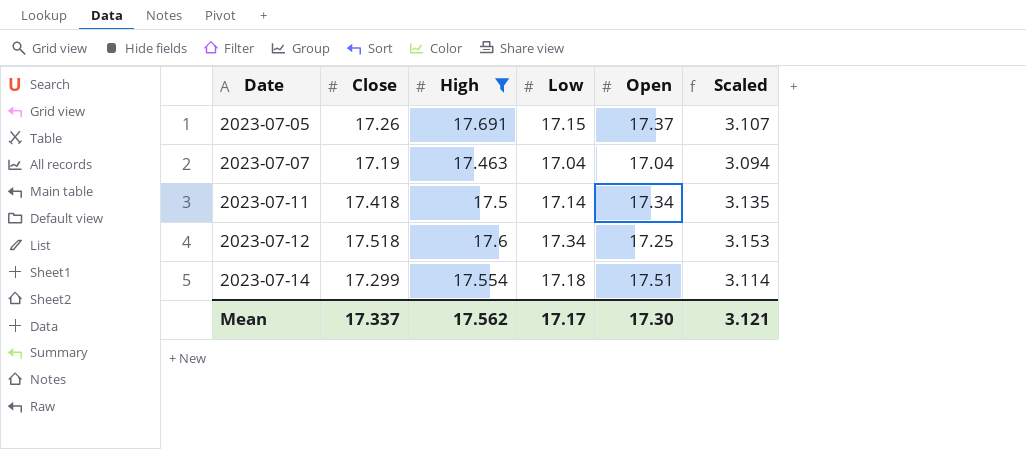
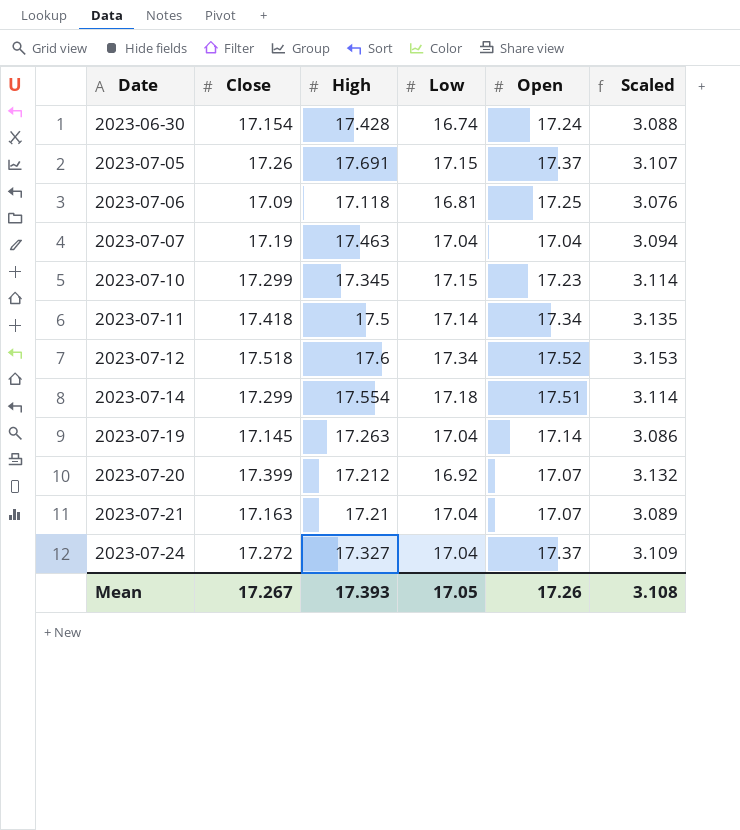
filter: High >= 17.463 -> none
2023-07-12 | Open: 17.25 -> 17.52
Mean | Close: 17.337 -> 17.267
Mean | High: 17.562 -> 17.393
Mean | Low: 17.17 -> 17.05
Mean | Open: 17.30 -> 17.26
Mean | Scaled: 3.121 -> 3.108

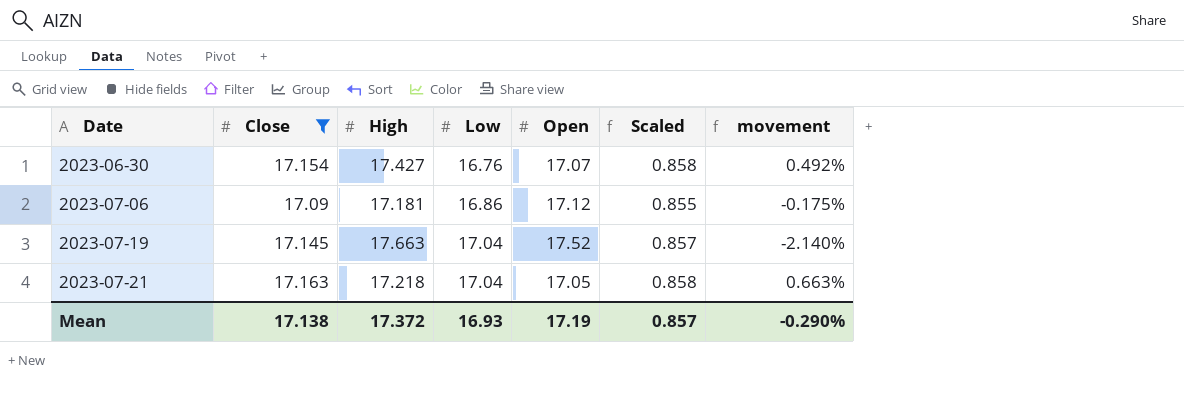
filter: none -> Close <= 17.163
column Scaled | formula: [Close] * 0.18 -> [Close] * 0.05
column movement | formula: none -> ([Close] - [Open]) / [Open]
2023-06-30 | High: 17.428 -> 17.427
2023-06-30 | Low: 16.74 -> 16.76
2023-06-30 | Open: 17.24 -> 17.07
2023-07-06 | High: 17.118 -> 17.181
2023-07-06 | Low: 16.81 -> 16.86
2023-07-06 | Open: 17.25 -> 17.12
2023-07-19 | High: 17.263 -> 17.663
2023-07-19 | Open: 17.14 -> 17.52
2023-07-21 | High: 17.21 -> 17.218
2023-07-21 | Open: 17.07 -> 17.05
Mean | Close: 17.267 -> 17.138
Mean | High: 17.393 -> 17.372
Mean | Low: 17.05 -> 16.93
Mean | Open: 17.26 -> 17.19
Mean | Scaled: 3.108 -> 0.857

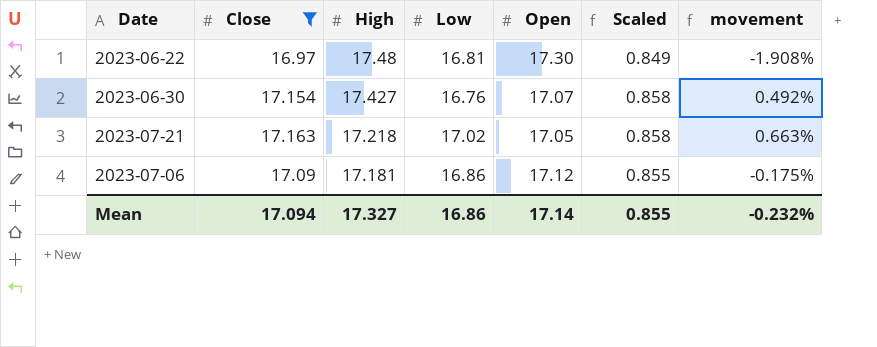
row order: Date ascending -> High descending
row 2023-07-19: 17.145 | 17.663 | 17.04 | 17.52 | 0.857 | -2.140% -> none
row 2023-06-22: none -> 16.97 | 17.48 | 16.81 | 17.30 | 0.849 | -1.908%
2023-07-21 | Low: 17.04 -> 17.02
Mean | Close: 17.138 -> 17.094
Mean | High: 17.372 -> 17.327
Mean | Low: 16.93 -> 16.86
Mean | Open: 17.19 -> 17.14
Mean | Scaled: 0.857 -> 0.855
Mean | movement: -0.290% -> -0.232%

